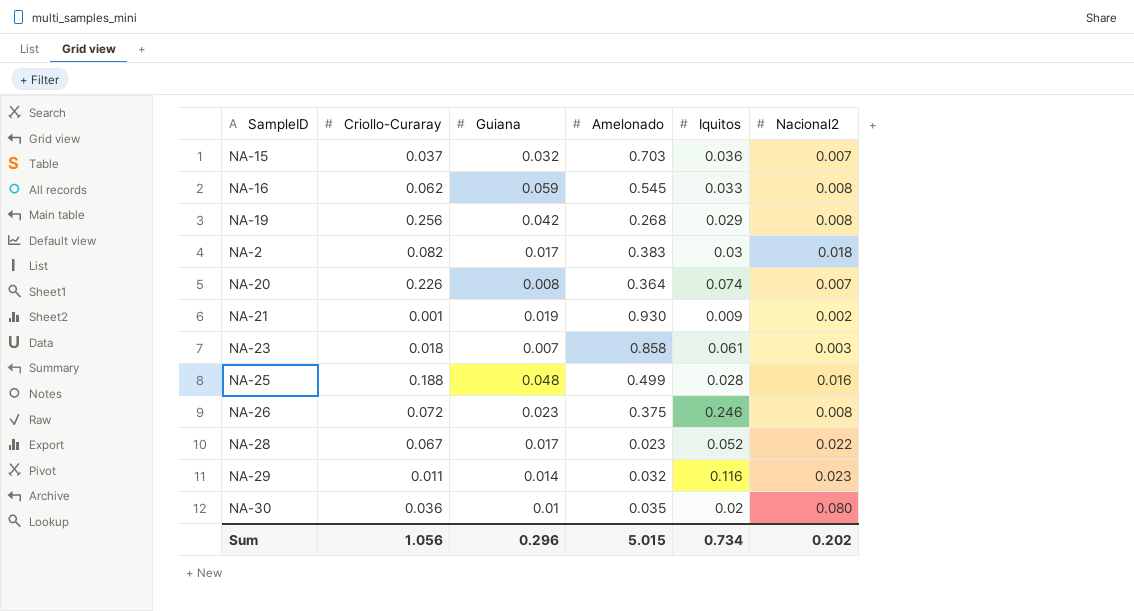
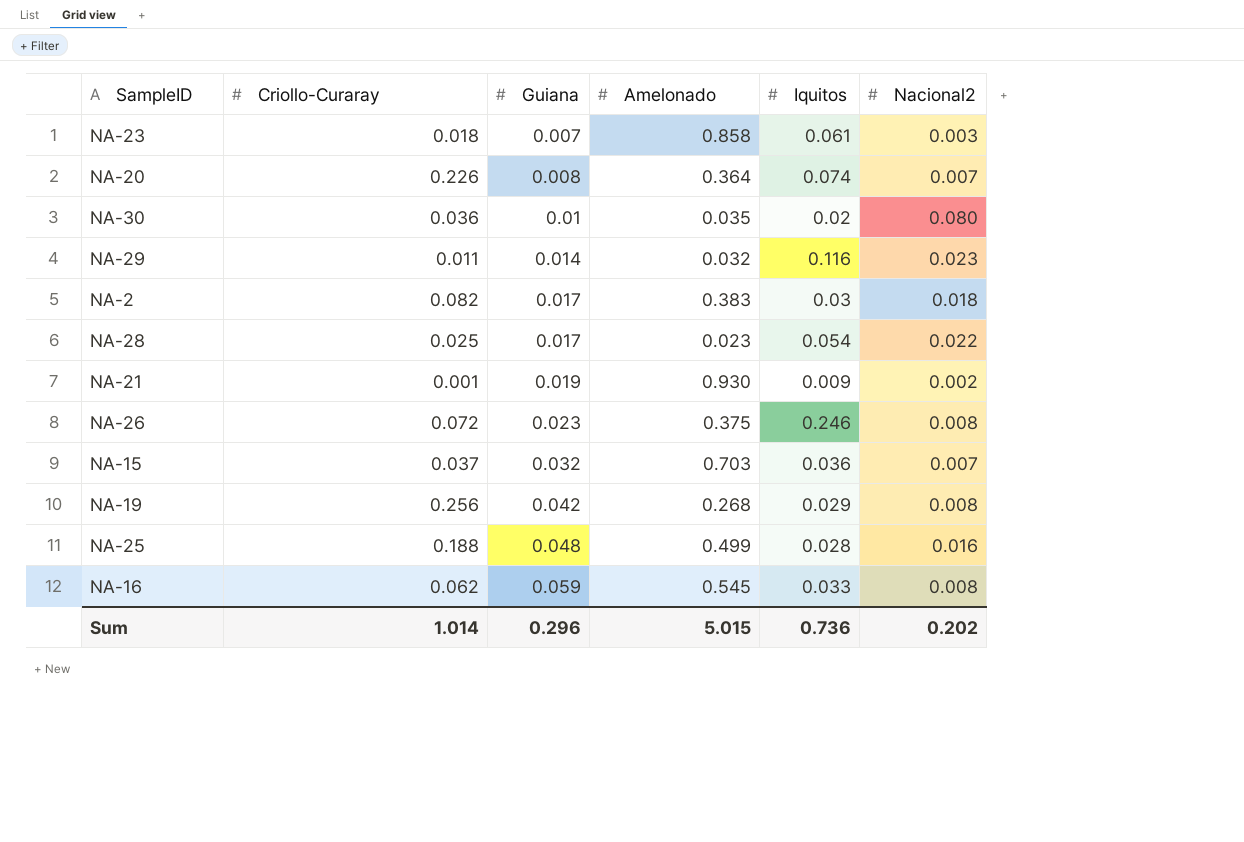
row order: none -> Guiana ascending
NA-28 | Criollo-Curaray: 0.067 -> 0.025
NA-28 | Iquitos: 0.052 -> 0.054
Sum | Criollo-Curaray: 1.056 -> 1.014
Sum | Iquitos: 0.734 -> 0.736

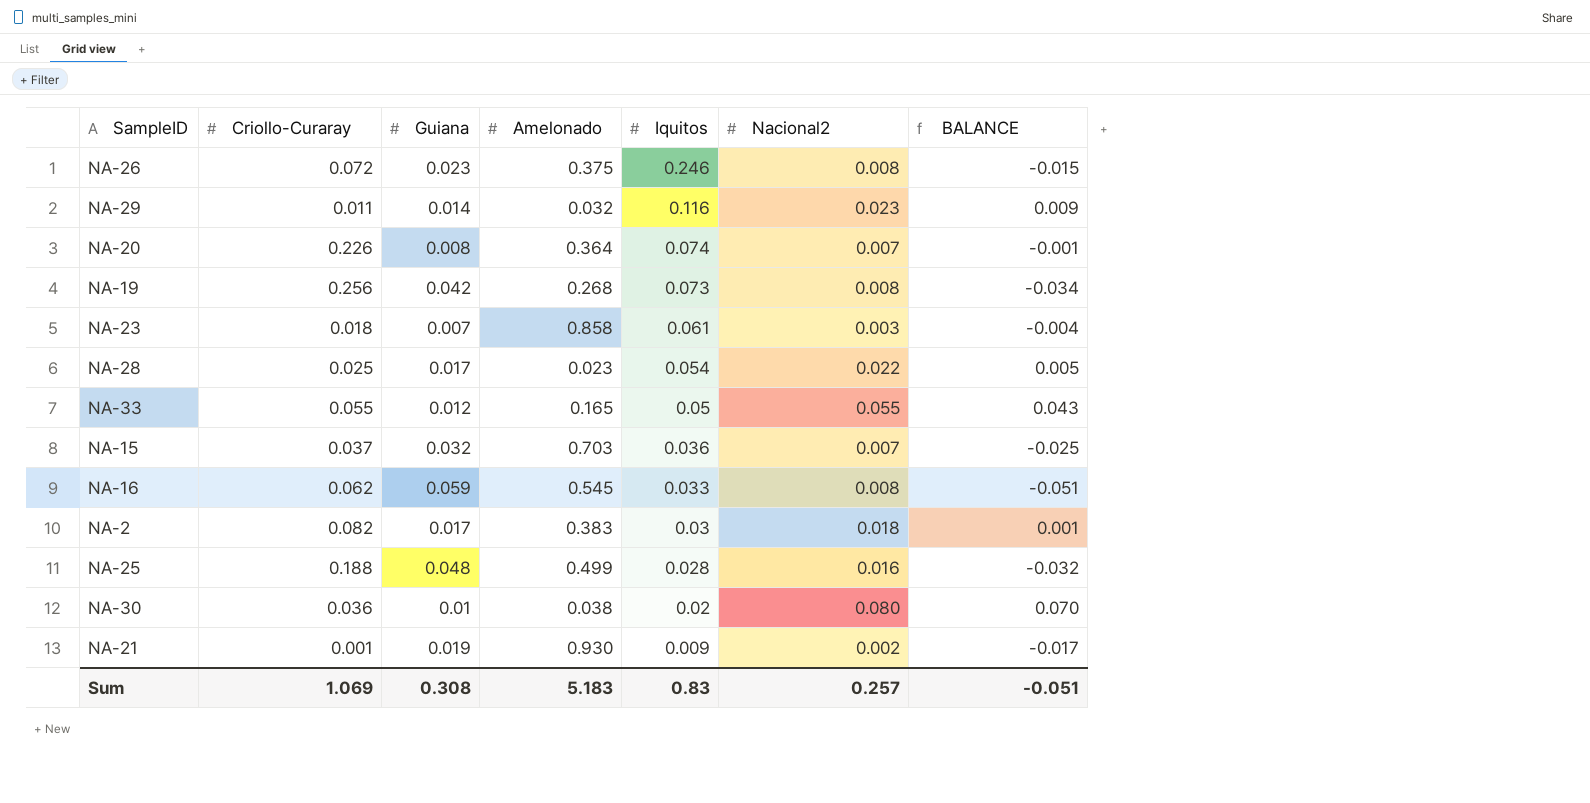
row order: Guiana ascending -> Iquitos descending
column BALANCE | formula: none -> [Nacional2] - [Guiana]
NA-19 | Iquitos: 0.029 -> 0.073
row NA-33: none -> 0.055 | 0.012 | 0.165 | 0.05 | 0.055 | 0.043
NA-30 | Amelonado: 0.035 -> 0.038
Sum | Criollo-Curaray: 1.014 -> 1.069
Sum | Guiana: 0.296 -> 0.308
Sum | Amelonado: 5.015 -> 5.183
Sum | Iquitos: 0.736 -> 0.83
Sum | Nacional2: 0.202 -> 0.257

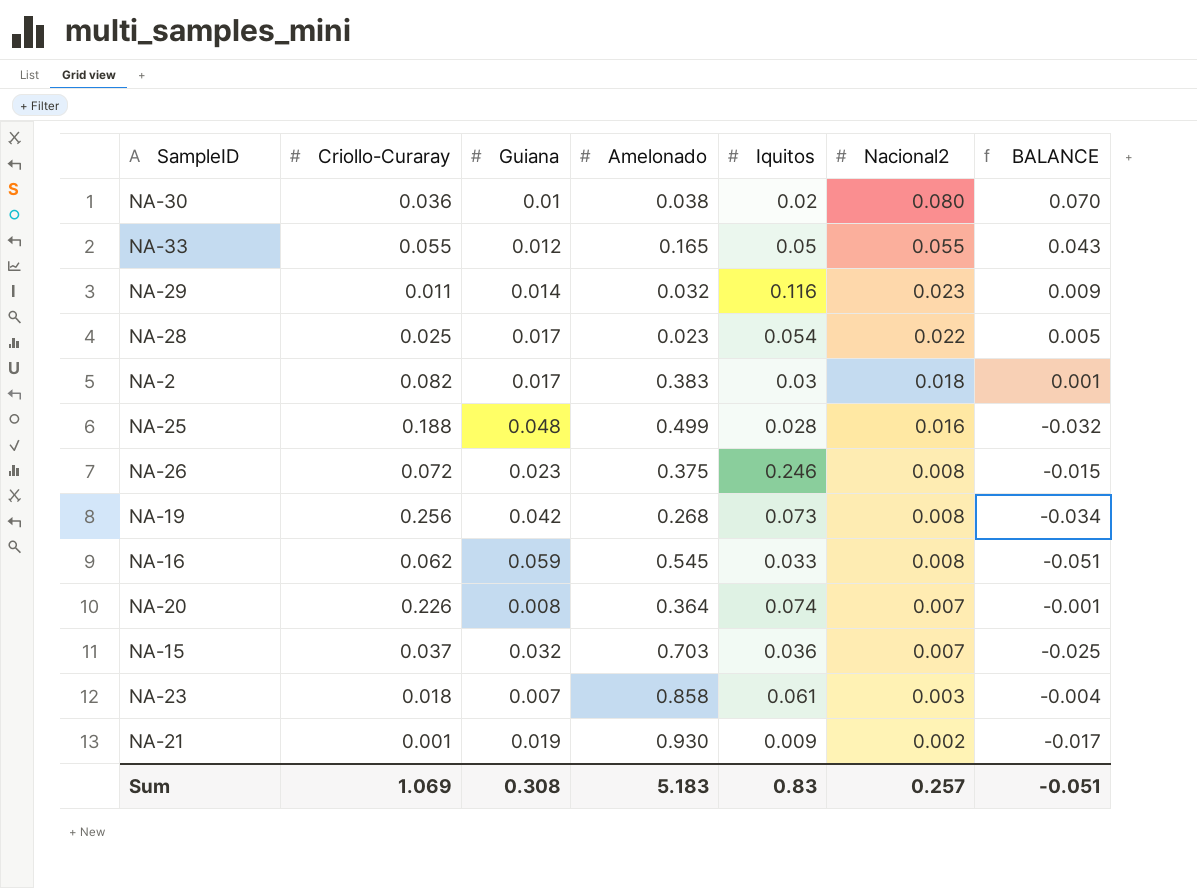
row order: Iquitos descending -> Nacional2 descending

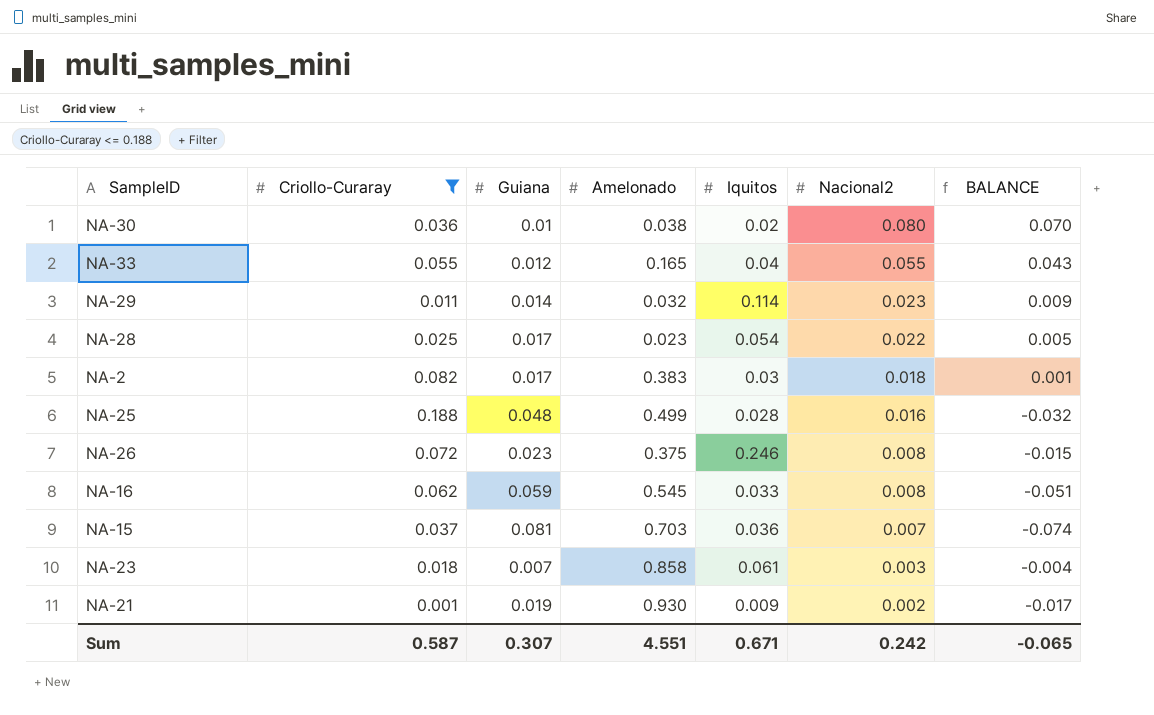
filter: none -> Criollo-Curaray <= 0.188
NA-33 | Iquitos: 0.05 -> 0.04
NA-29 | Iquitos: 0.116 -> 0.114
NA-15 | Guiana: 0.032 -> 0.081
NA-15 | BALANCE: -0.025 -> -0.074
Sum | Criollo-Curaray: 1.069 -> 0.587
Sum | Guiana: 0.308 -> 0.307
Sum | Amelonado: 5.183 -> 4.551
Sum | Iquitos: 0.83 -> 0.671
Sum | Nacional2: 0.257 -> 0.242
Sum | BALANCE: -0.051 -> -0.065

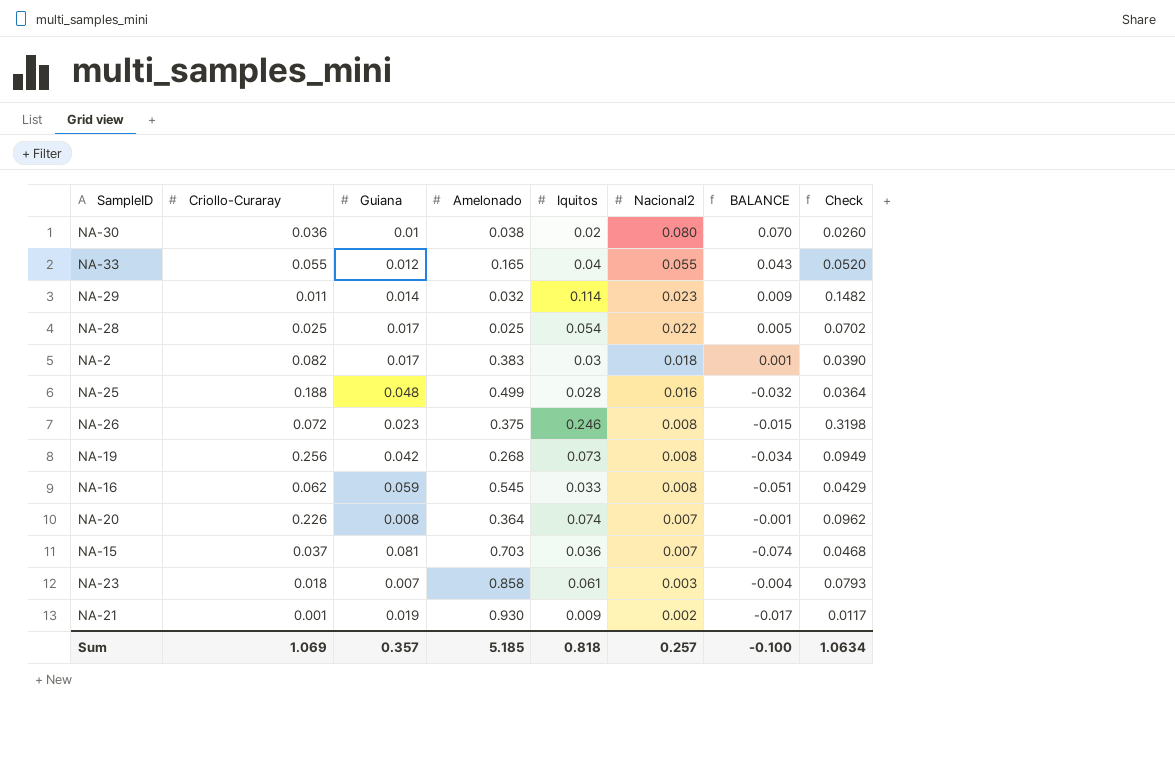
filter: Criollo-Curaray <= 0.188 -> none
column Check | formula: none -> [Iquitos] * 1.3
NA-28 | Amelonado: 0.023 -> 0.025
Sum | Criollo-Curaray: 0.587 -> 1.069
Sum | Guiana: 0.307 -> 0.357
Sum | Amelonado: 4.551 -> 5.185
Sum | Iquitos: 0.671 -> 0.818
Sum | Nacional2: 0.242 -> 0.257
Sum | BALANCE: -0.065 -> -0.100

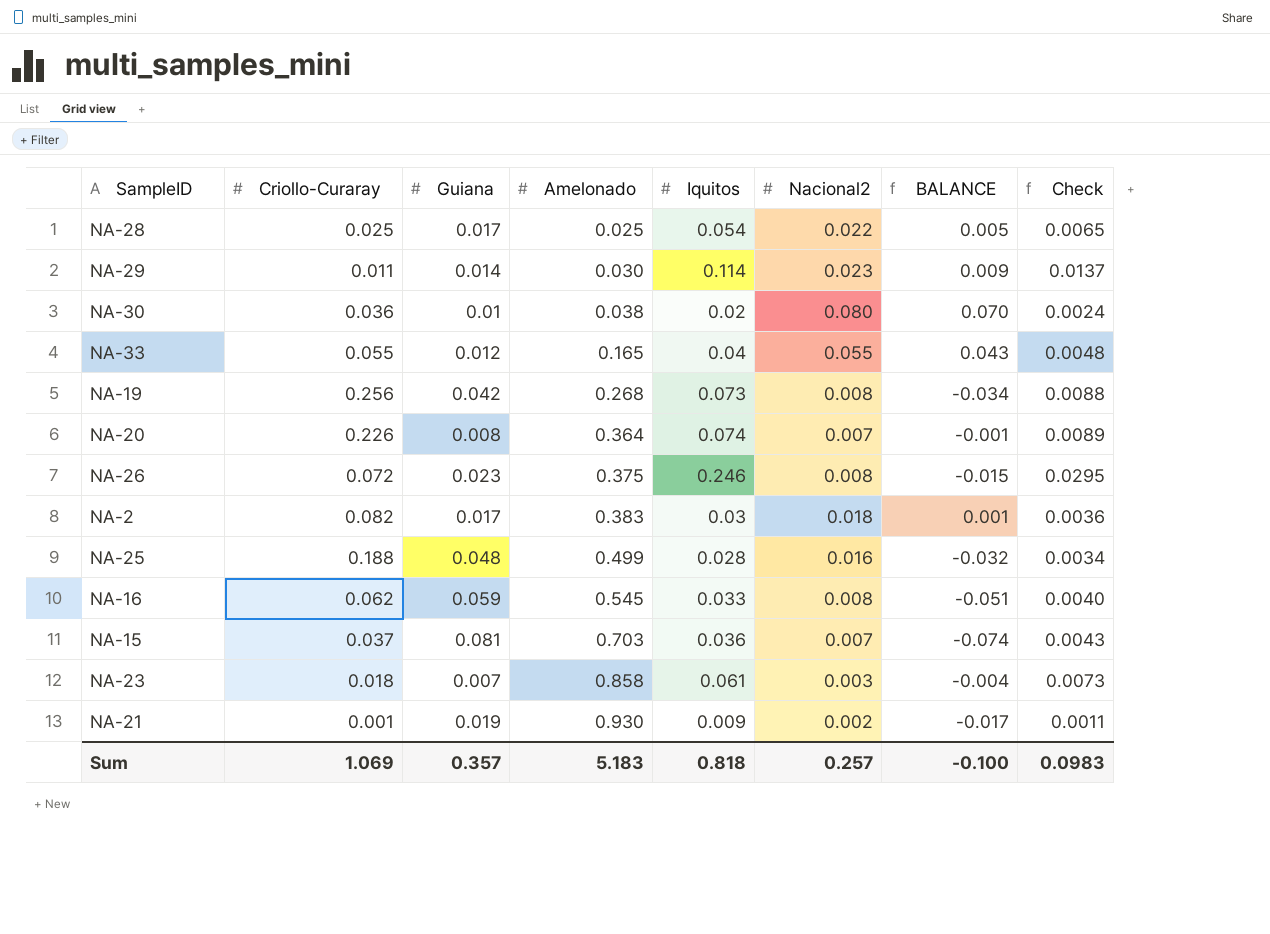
row order: Nacional2 descending -> Amelonado ascending
column Check | formula: [Iquitos] * 1.3 -> [Iquitos] * 0.12
NA-29 | Amelonado: 0.032 -> 0.030
Sum | Amelonado: 5.185 -> 5.183
Sum | Check: 1.0634 -> 0.0983

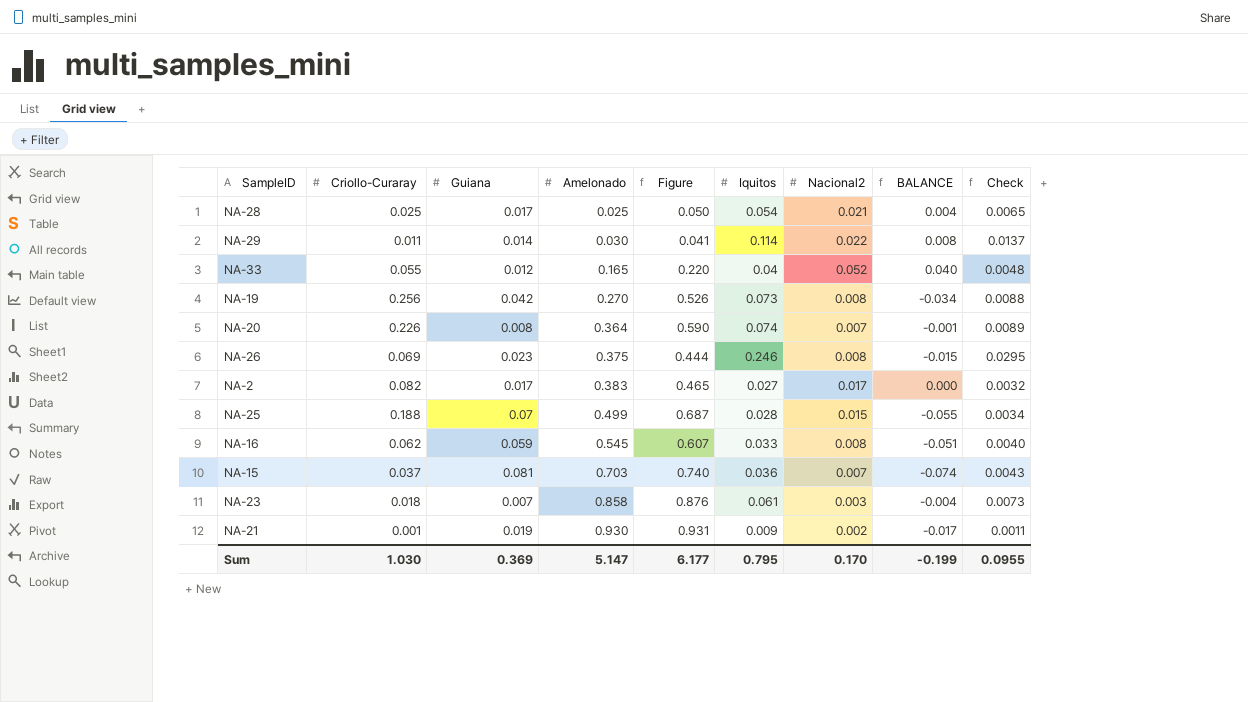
column Figure | formula: none -> [Criollo-Curaray] + [Amelonado]
row NA-30: 0.036 | 0.01 | 0.038 | 0.02 | 0.080 | 0.070 | 0.0024 -> none
NA-28 | Nacional2: 0.022 -> 0.021
NA-28 | BALANCE: 0.005 -> 0.004
NA-29 | Nacional2: 0.023 -> 0.022
NA-29 | BALANCE: 0.009 -> 0.008
NA-33 | Nacional2: 0.055 -> 0.052
NA-33 | BALANCE: 0.043 -> 0.040
NA-19 | Amelonado: 0.268 -> 0.270
NA-26 | Criollo-Curaray: 0.072 -> 0.069
NA-2 | Iquitos: 0.03 -> 0.027
NA-2 | Nacional2: 0.018 -> 0.017
NA-2 | BALANCE: 0.001 -> 0.000
NA-2 | Check: 0.0036 -> 0.0032
NA-25 | Guiana: 0.048 -> 0.07
NA-25 | Nacional2: 0.016 -> 0.015
NA-25 | BALANCE: -0.032 -> -0.055
Sum | Criollo-Curaray: 1.069 -> 1.030
Sum | Guiana: 0.357 -> 0.369
Sum | Amelonado: 5.183 -> 5.147
Sum | Iquitos: 0.818 -> 0.795
Sum | Nacional2: 0.257 -> 0.170
Sum | BALANCE: -0.100 -> -0.199
Sum | Check: 0.0983 -> 0.0955

